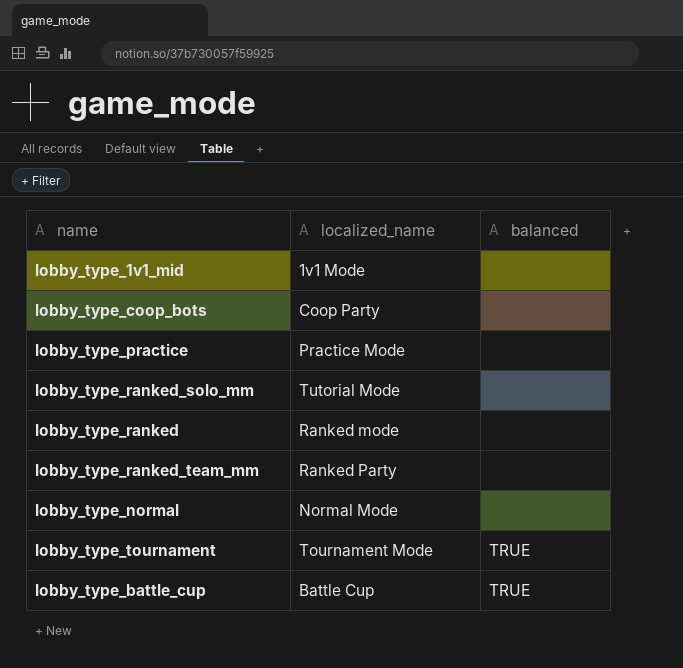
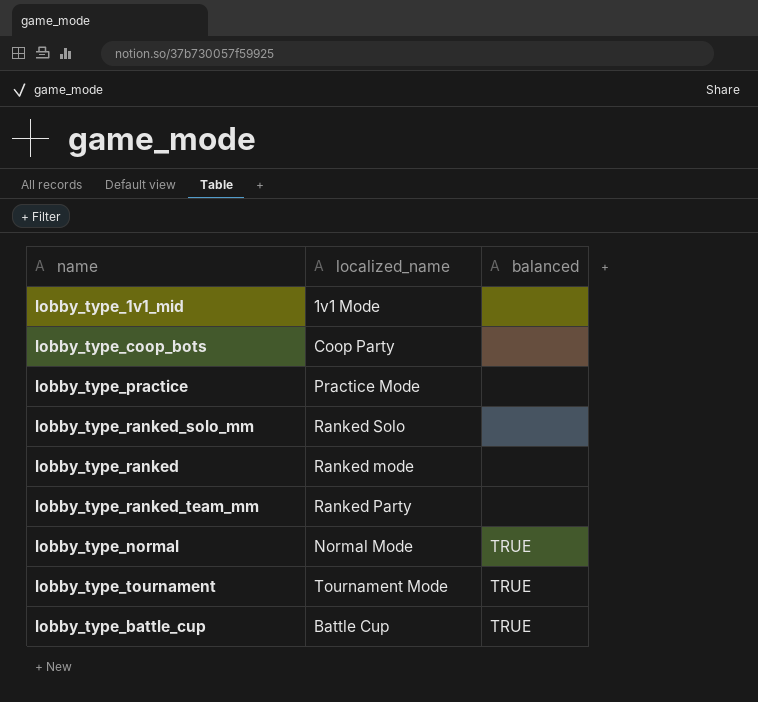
lobby_type_ranked_solo_mm | localized_name: Tutorial Mode -> Ranked Solo
lobby_type_normal | balanced: none -> TRUE

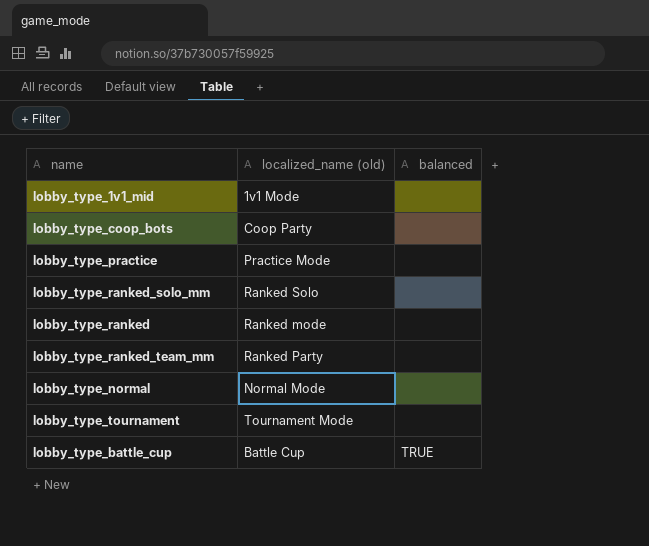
column name: localized_name -> localized_name (old)
lobby_type_normal | balanced: TRUE -> none
lobby_type_tournament | balanced: TRUE -> none

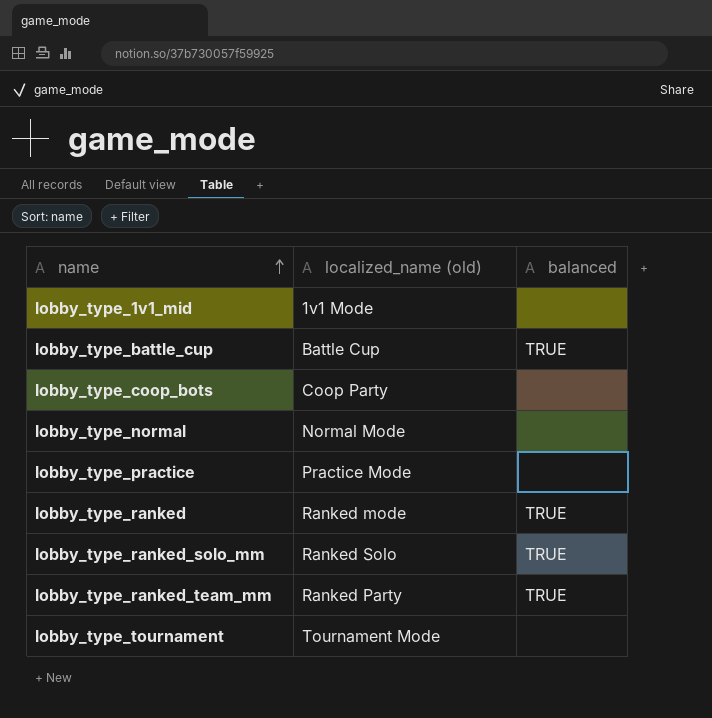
row order: none -> name ascending
lobby_type_ranked | balanced: none -> TRUE
lobby_type_ranked_solo_mm | balanced: none -> TRUE
lobby_type_ranked_team_mm | balanced: none -> TRUE

